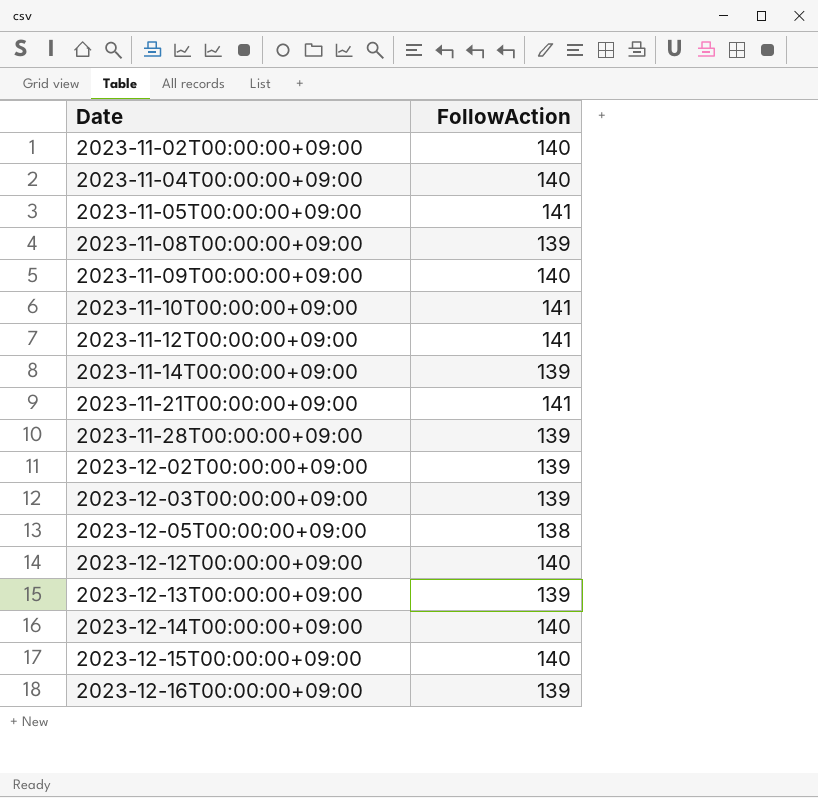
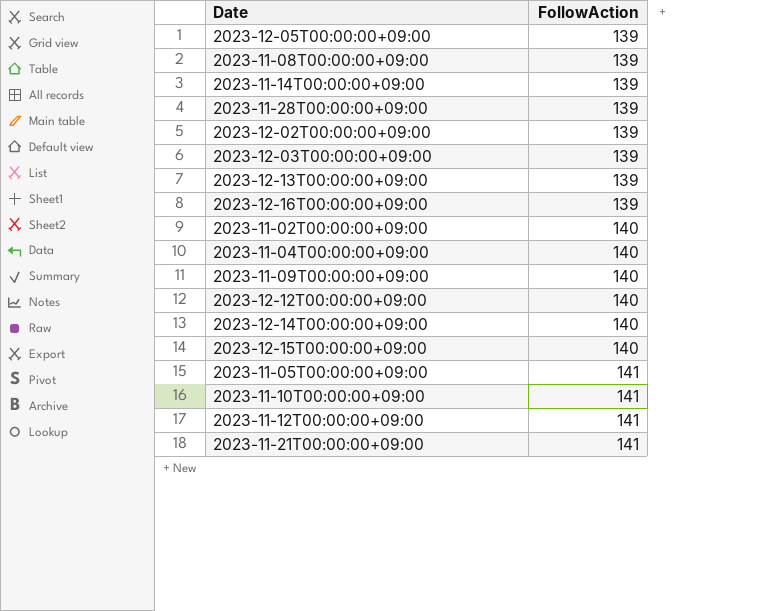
row order: Date ascending -> FollowAction ascending
2023-12-05T00:00:00+09:00 | FollowAction: 138 -> 139

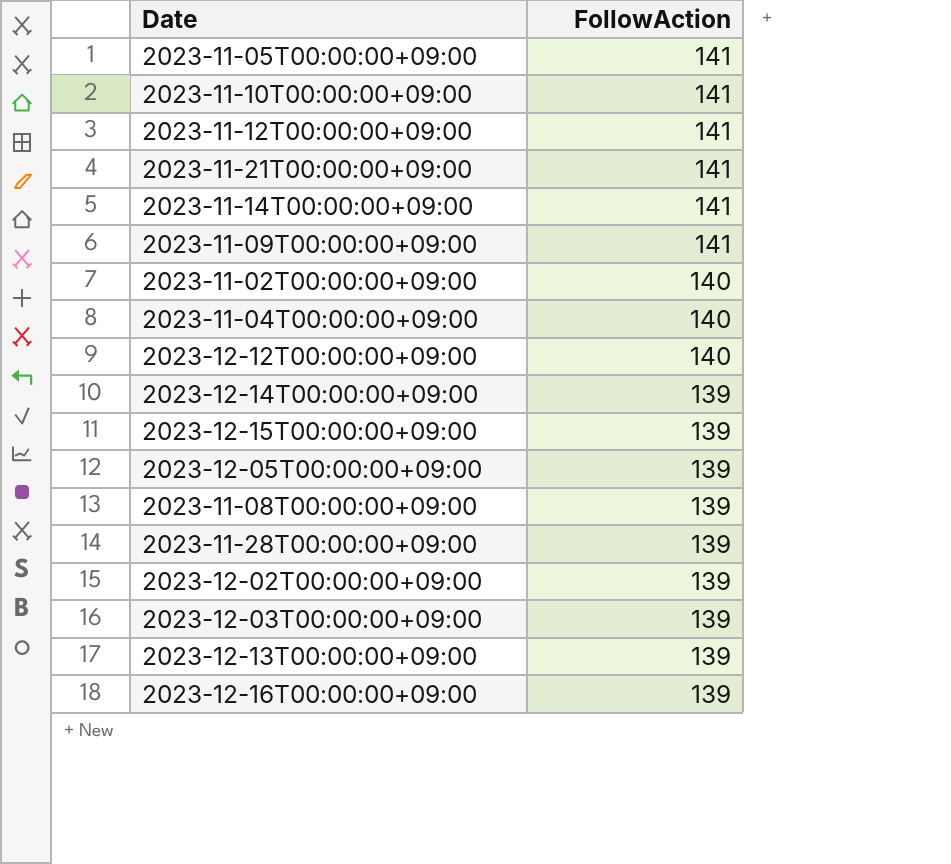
row order: FollowAction ascending -> FollowAction descending
2023-11-14T00:00:00+09:00 | FollowAction: 139 -> 141
2023-11-09T00:00:00+09:00 | FollowAction: 140 -> 141
2023-12-14T00:00:00+09:00 | FollowAction: 140 -> 139
2023-12-15T00:00:00+09:00 | FollowAction: 140 -> 139

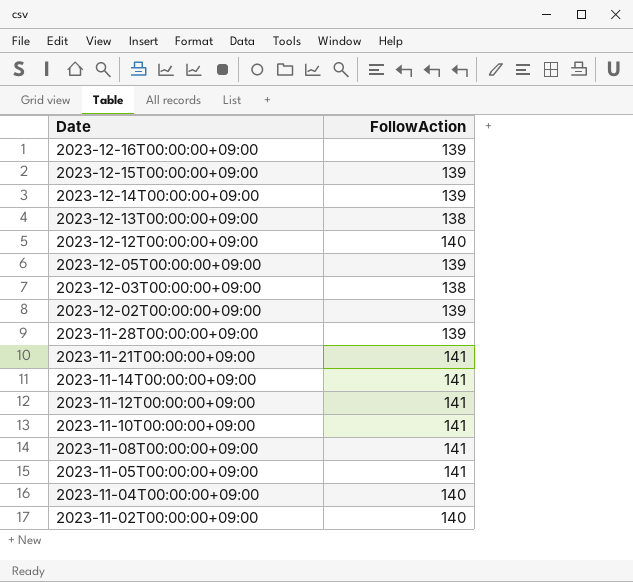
row order: FollowAction descending -> Date descending
row 2023-11-09T00:00:00+09:00: 141 -> none
2023-12-13T00:00:00+09:00 | FollowAction: 139 -> 138
2023-12-03T00:00:00+09:00 | FollowAction: 139 -> 138
2023-11-08T00:00:00+09:00 | FollowAction: 139 -> 141

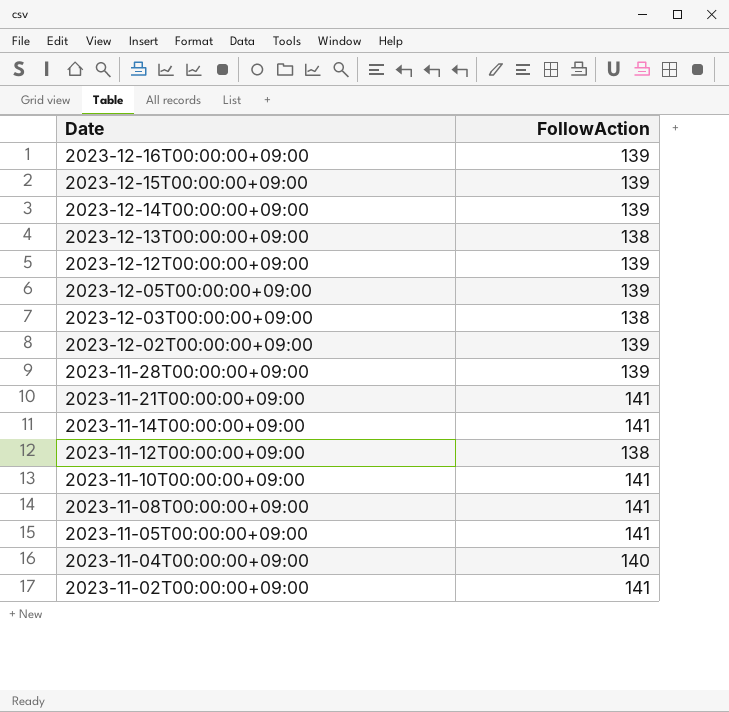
2023-12-12T00:00:00+09:00 | FollowAction: 140 -> 139
2023-11-12T00:00:00+09:00 | FollowAction: 141 -> 138
2023-11-02T00:00:00+09:00 | FollowAction: 140 -> 141

